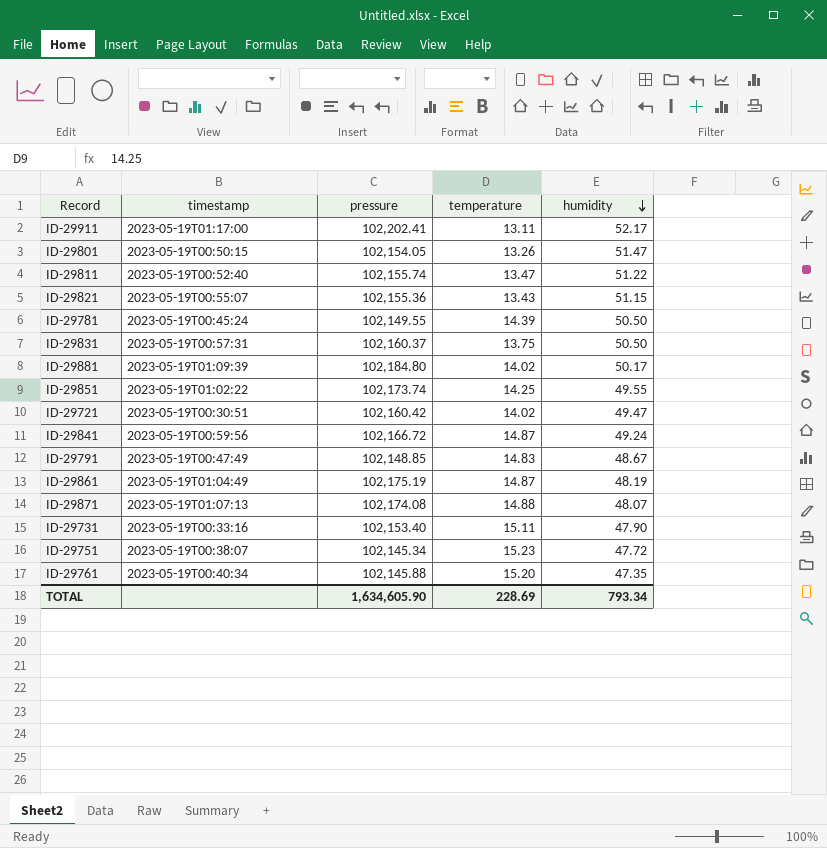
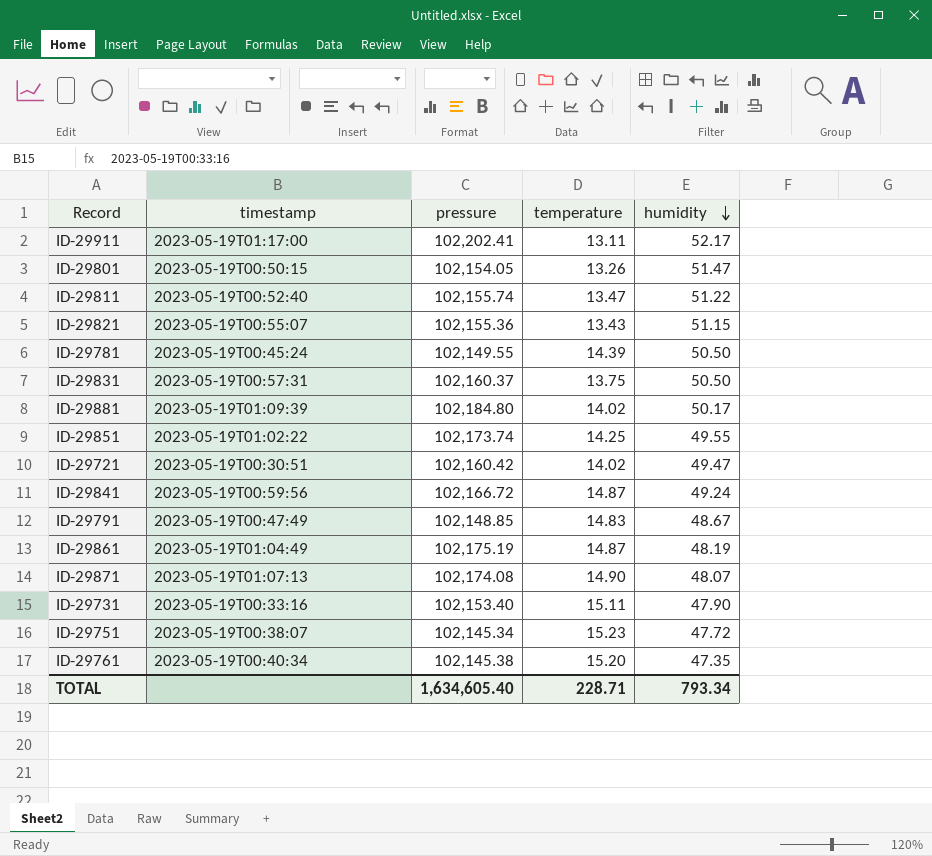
ID-29871 | temperature: 14.88 -> 14.90
ID-29761 | pressure: 102,145.88 -> 102,145.38
TOTAL | pressure: 1,634,605.90 -> 1,634,605.40
TOTAL | temperature: 228.69 -> 228.71

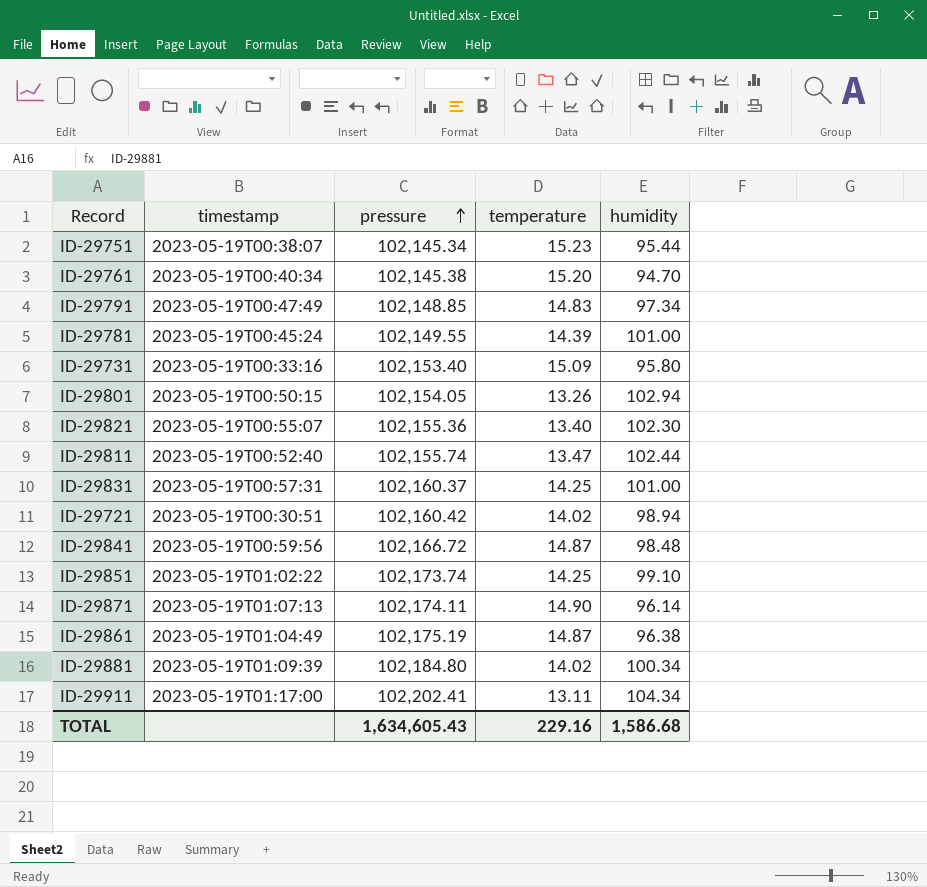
row order: humidity descending -> pressure ascending
ID-29751 | humidity: 47.72 -> 95.44
ID-29761 | humidity: 47.35 -> 94.70
ID-29791 | humidity: 48.67 -> 97.34
ID-29781 | humidity: 50.50 -> 101.00
ID-29731 | temperature: 15.11 -> 15.09
ID-29731 | humidity: 47.90 -> 95.80
ID-29801 | humidity: 51.47 -> 102.94
ID-29821 | temperature: 13.43 -> 13.40
ID-29821 | humidity: 51.15 -> 102.30
ID-29811 | humidity: 51.22 -> 102.44
ID-29831 | temperature: 13.75 -> 14.25
ID-29831 | humidity: 50.50 -> 101.00
ID-29721 | humidity: 49.47 -> 98.94
ID-29841 | humidity: 49.24 -> 98.48
ID-29851 | humidity: 49.55 -> 99.10
ID-29871 | pressure: 102,174.08 -> 102,174.11
ID-29871 | humidity: 48.07 -> 96.14
ID-29861 | humidity: 48.19 -> 96.38
ID-29881 | humidity: 50.17 -> 100.34
ID-29911 | humidity: 52.17 -> 104.34
TOTAL | pressure: 1,634,605.40 -> 1,634,605.43
TOTAL | temperature: 228.71 -> 229.16
TOTAL | humidity: 793.34 -> 1,586.68

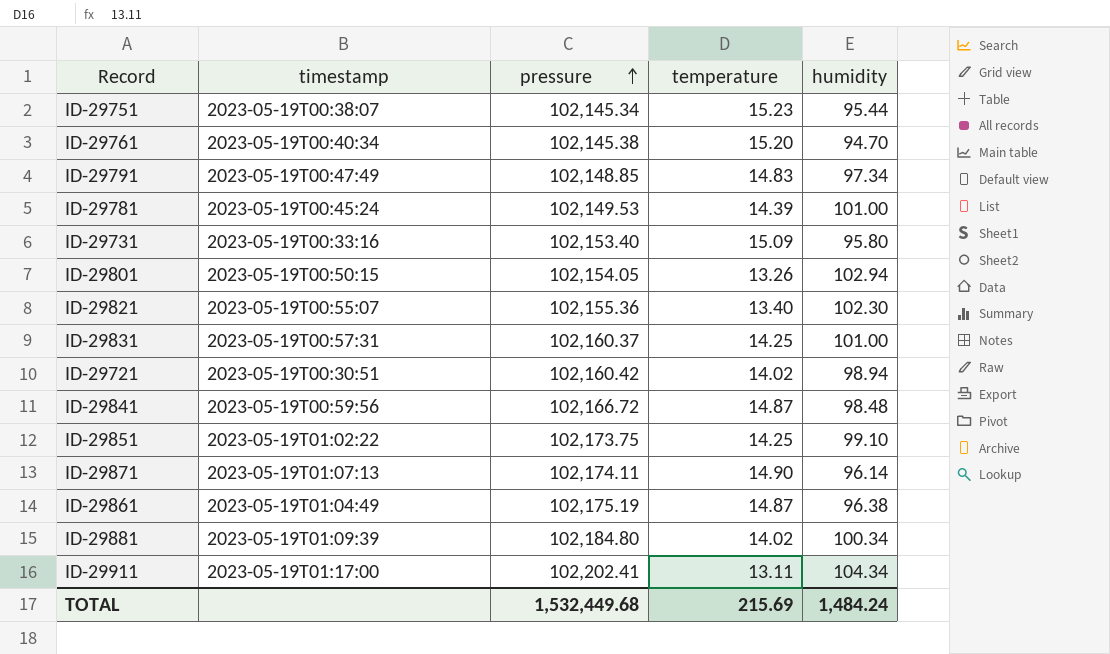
row ID-29811: 2023-05-19T00:52:40 | 102,155.74 | 13.47 | 102.44 -> none
ID-29781 | pressure: 102,149.55 -> 102,149.53
ID-29851 | pressure: 102,173.74 -> 102,173.75
TOTAL | pressure: 1,634,605.43 -> 1,532,449.68
TOTAL | temperature: 229.16 -> 215.69
TOTAL | humidity: 1,586.68 -> 1,484.24

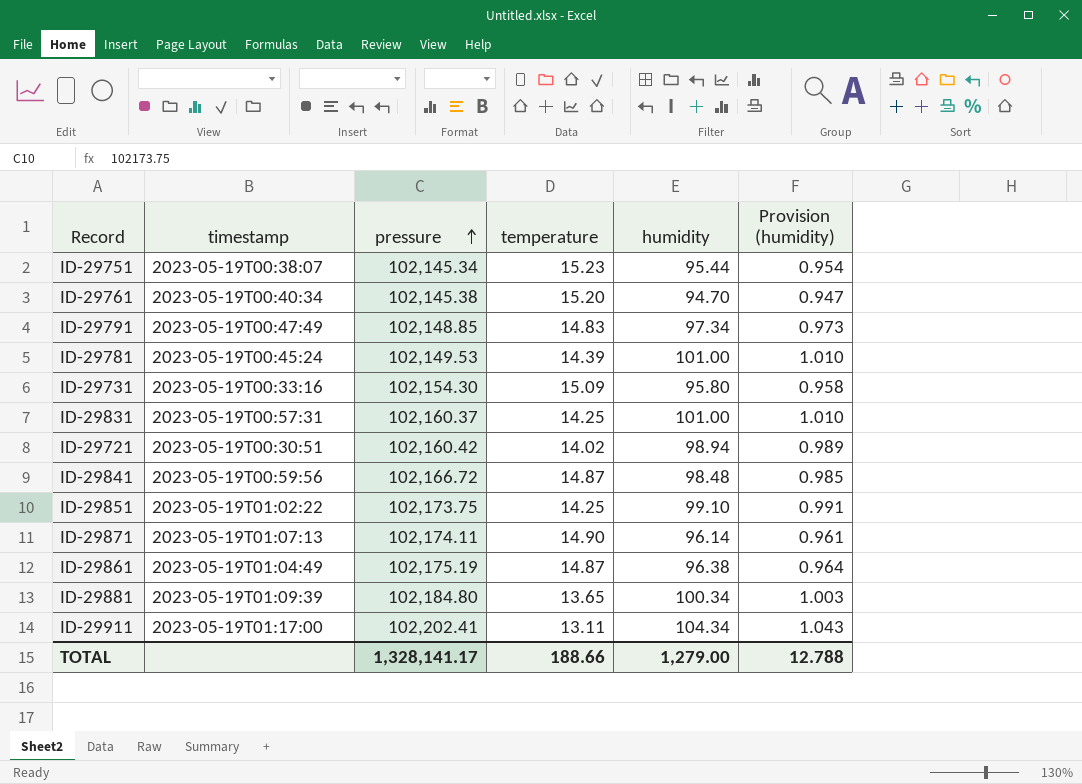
column Provision (humidity) | formula: none -> [humidity] * 0.01
row ID-29801: 2023-05-19T00:50:15 | 102,154.05 | 13.26 | 102.94 -> none
row ID-29821: 2023-05-19T00:55:07 | 102,155.36 | 13.40 | 102.30 -> none
ID-29731 | pressure: 102,153.40 -> 102,154.30
ID-29881 | temperature: 14.02 -> 13.65
TOTAL | pressure: 1,532,449.68 -> 1,328,141.17
TOTAL | temperature: 215.69 -> 188.66
TOTAL | humidity: 1,484.24 -> 1,279.00

